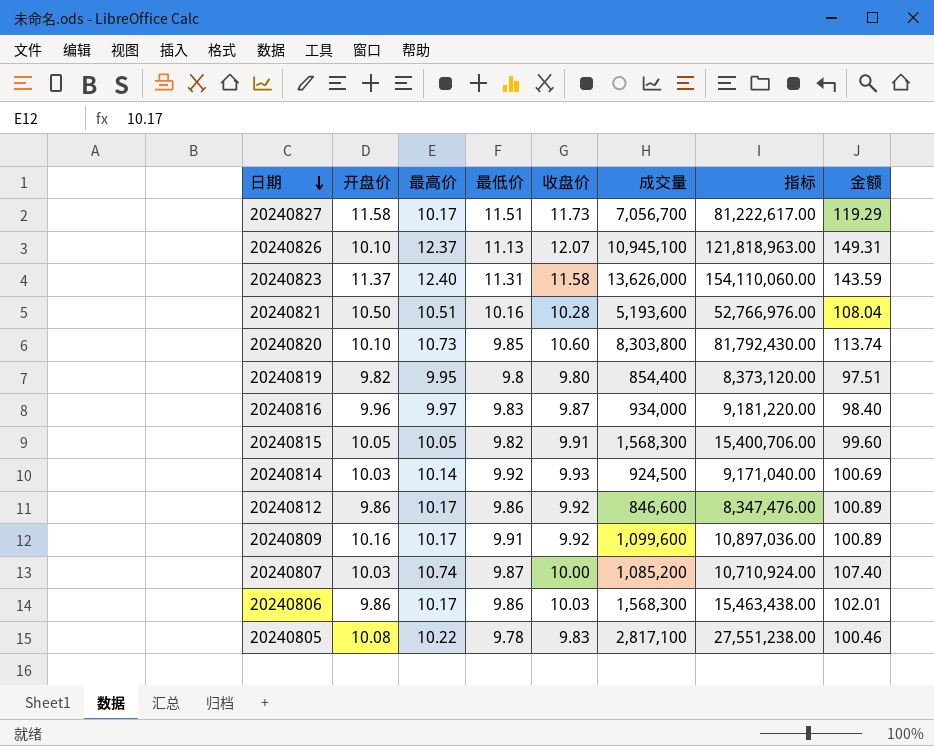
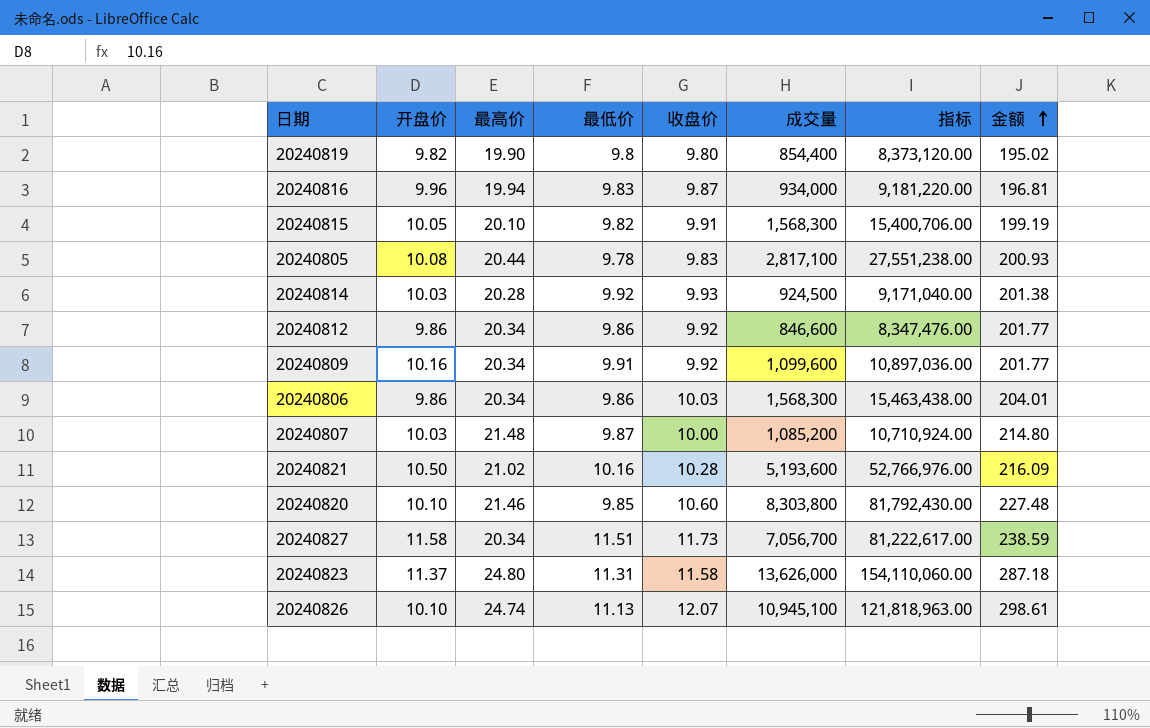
row order: 日期 descending -> 金额 ascending
20240819 | 最高价: 9.95 -> 19.90
20240819 | 金额: 97.51 -> 195.02
20240816 | 最高价: 9.97 -> 19.94
20240816 | 金额: 98.40 -> 196.81
20240815 | 最高价: 10.05 -> 20.10
20240815 | 金额: 99.60 -> 199.19
20240805 | 最高价: 10.22 -> 20.44
20240805 | 金额: 100.46 -> 200.93
20240814 | 最高价: 10.14 -> 20.28
20240814 | 金额: 100.69 -> 201.38
20240812 | 最高价: 10.17 -> 20.34
20240812 | 金额: 100.89 -> 201.77
20240809 | 最高价: 10.17 -> 20.34
20240809 | 金额: 100.89 -> 201.77
20240806 | 最高价: 10.17 -> 20.34
20240806 | 金额: 102.01 -> 204.01
20240807 | 最高价: 10.74 -> 21.48
20240807 | 金额: 107.40 -> 214.80
20240821 | 最高价: 10.51 -> 21.02
20240821 | 金额: 108.04 -> 216.09
20240820 | 最高价: 10.73 -> 21.46
20240820 | 金额: 113.74 -> 227.48
20240827 | 最高价: 10.17 -> 20.34
20240827 | 金额: 119.29 -> 238.59
20240823 | 最高价: 12.40 -> 24.80
20240823 | 金额: 143.59 -> 287.18
20240826 | 最高价: 12.37 -> 24.74
20240826 | 金额: 149.31 -> 298.61

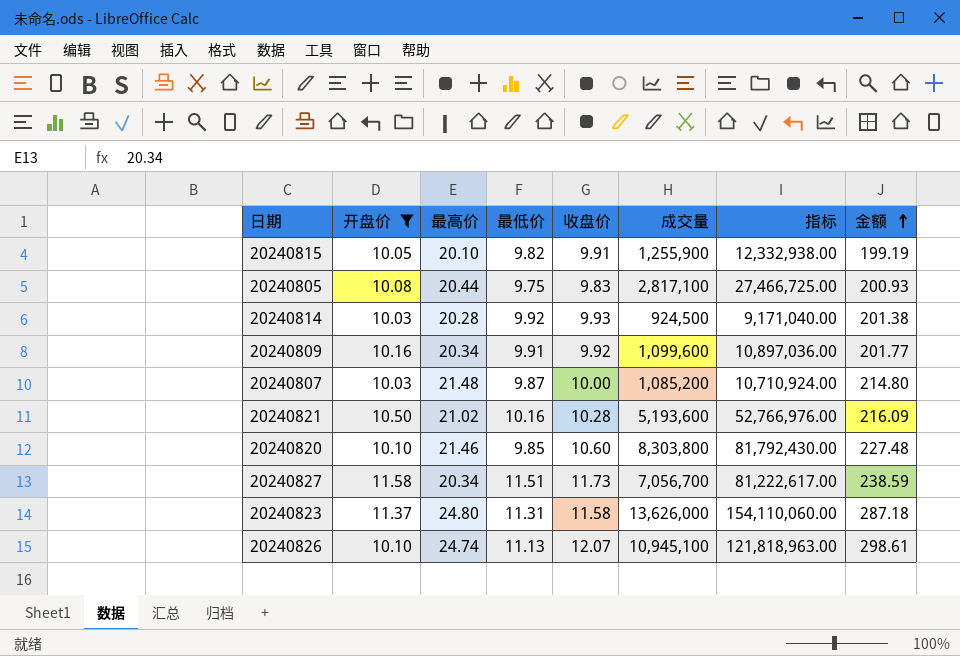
filter: none -> 开盘价 >= 10.03
20240815 | 成交量: 1,568,300 -> 1,255,900
20240815 | 指标: 15,400,706.00 -> 12,332,938.00
20240805 | 最低价: 9.78 -> 9.75
20240805 | 指标: 27,551,238.00 -> 27,466,725.00

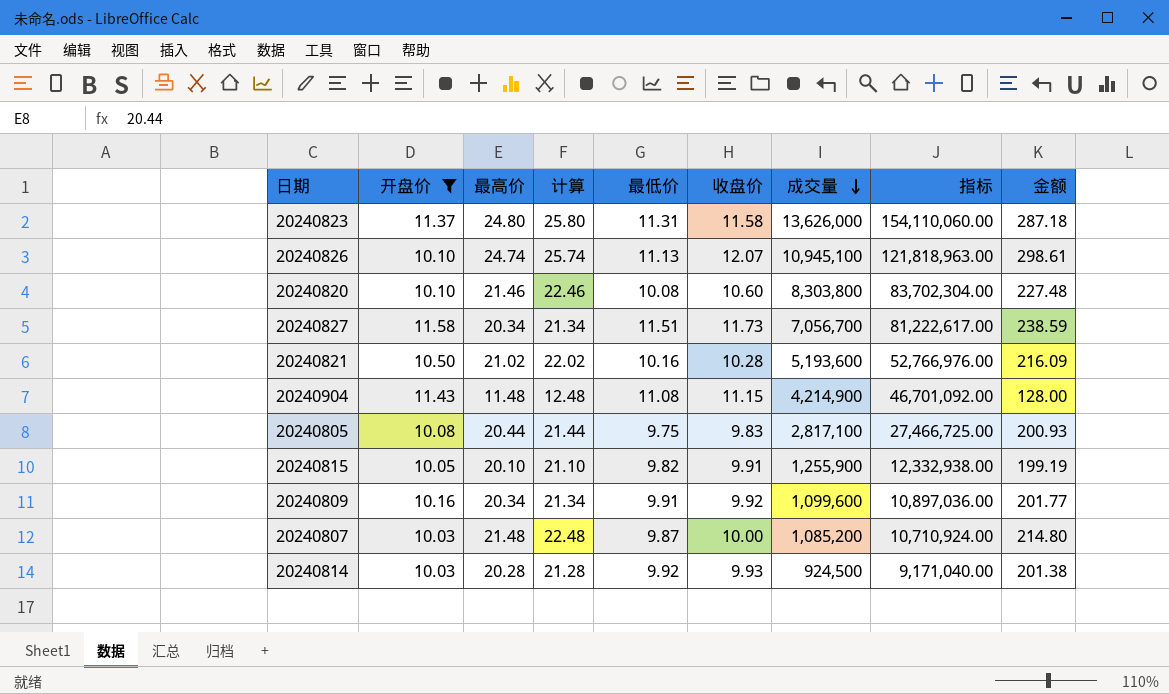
row order: 金额 ascending -> 成交量 descending
column 计算 | formula: none -> [最高价] + 1
20240820 | 最低价: 9.85 -> 10.08
20240820 | 指标: 81,792,430.00 -> 83,702,304.00
row 20240904: none -> 11.43 | 11.48 | 12.48 | 11.08 | 11.15 | 4,214,900 | 46,701,092.00 | 128.00

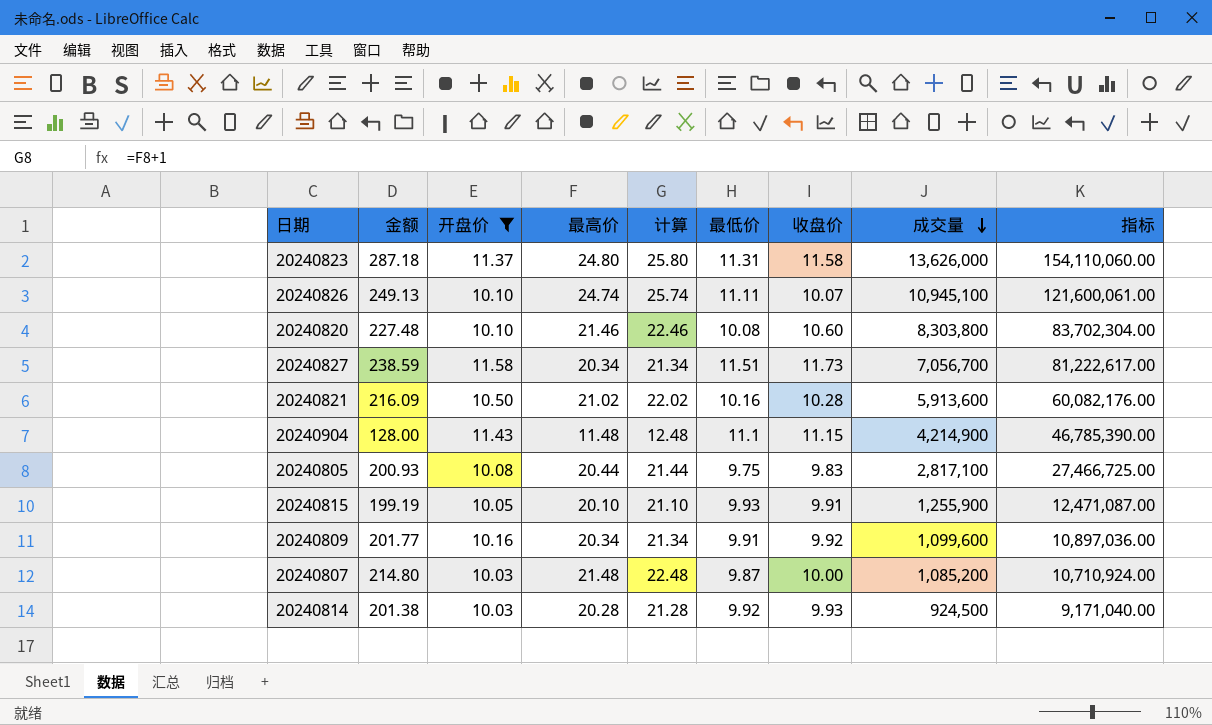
column 金额 | position: 9 -> 2
20240826 | 金额: 298.61 -> 249.13
20240826 | 最低价: 11.13 -> 11.11
20240826 | 收盘价: 12.07 -> 10.07
20240826 | 指标: 121,818,963.00 -> 121,600,061.00
20240821 | 成交量: 5,193,600 -> 5,913,600
20240821 | 指标: 52,766,976.00 -> 60,082,176.00
20240904 | 最低价: 11.08 -> 11.1
20240904 | 指标: 46,701,092.00 -> 46,785,390.00
20240815 | 最低价: 9.82 -> 9.93
20240815 | 指标: 12,332,938.00 -> 12,471,087.00

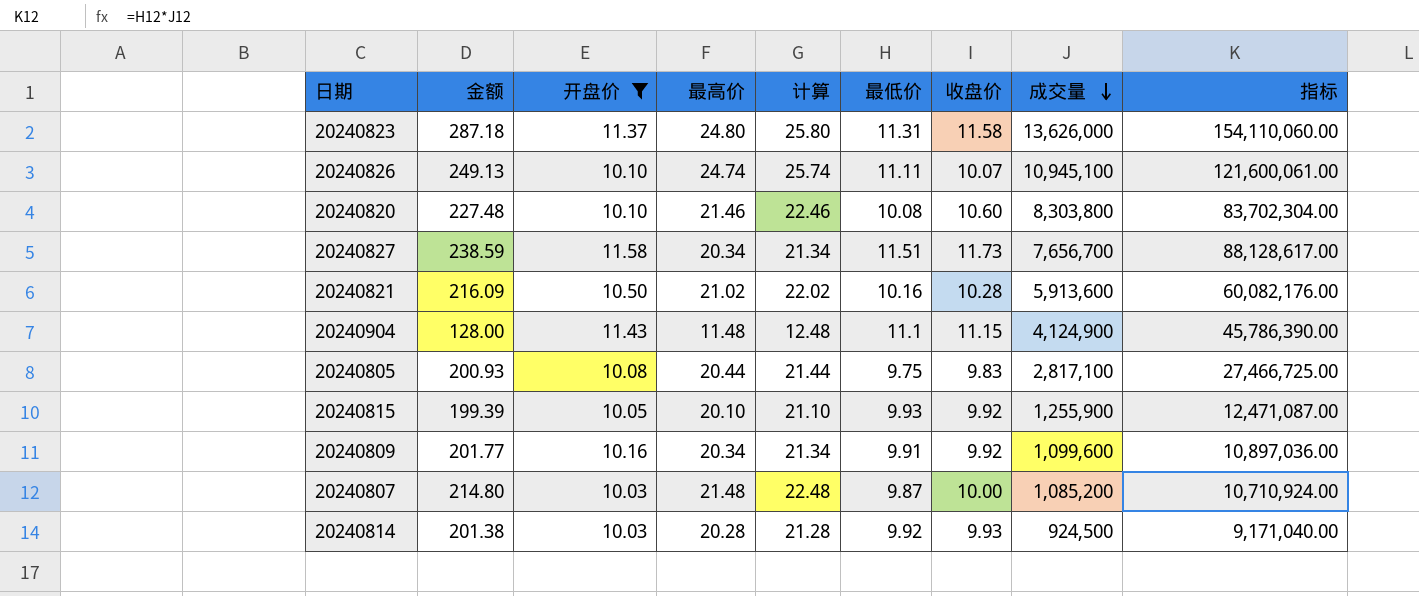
20240827 | 成交量: 7,056,700 -> 7,656,700
20240827 | 指标: 81,222,617.00 -> 88,128,617.00
20240904 | 成交量: 4,214,900 -> 4,124,900
20240904 | 指标: 46,785,390.00 -> 45,786,390.00
20240815 | 金额: 199.19 -> 199.39
20240815 | 收盘价: 9.91 -> 9.92

